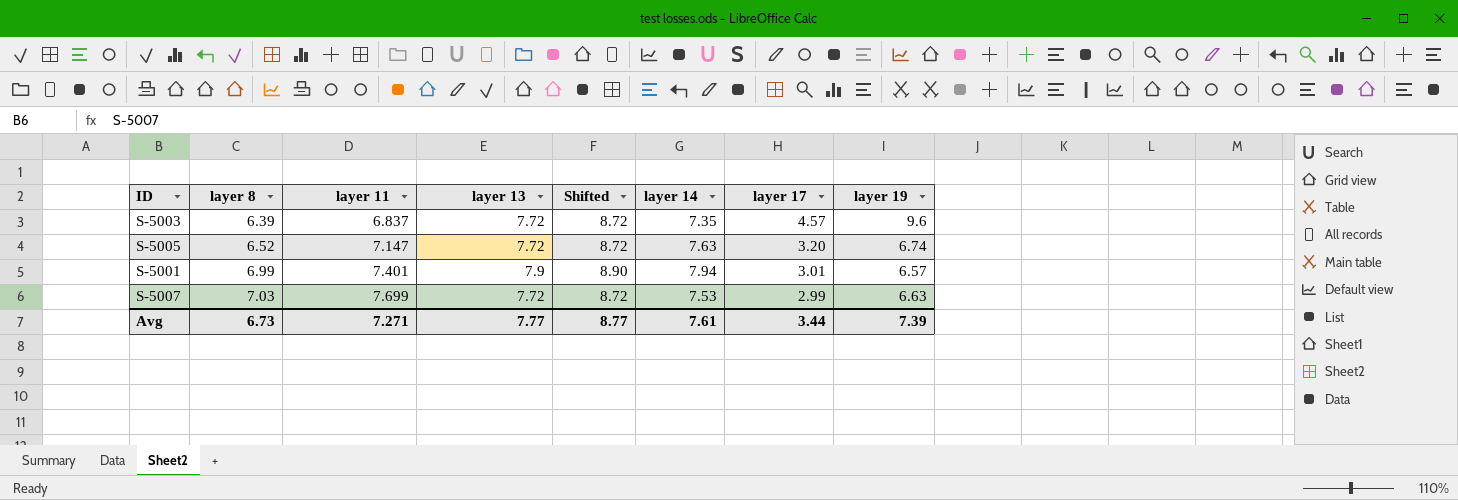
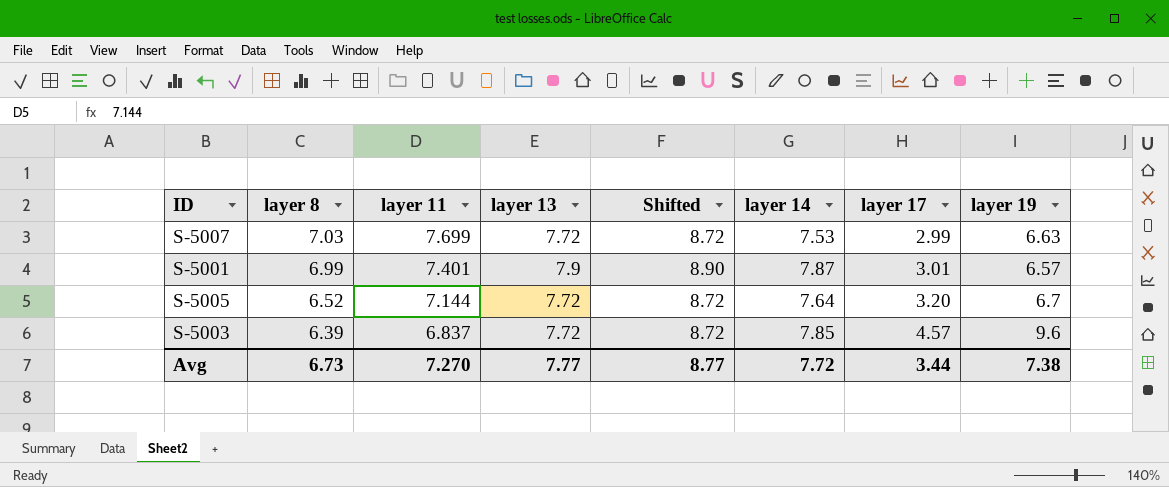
row order: layer 8 ascending -> layer 8 descending
S-5001 | layer 14: 7.94 -> 7.87
S-5005 | layer 11: 7.147 -> 7.144
S-5005 | layer 14: 7.63 -> 7.64
S-5005 | layer 19: 6.74 -> 6.7
S-5003 | layer 14: 7.35 -> 7.85
Avg | layer 11: 7.271 -> 7.270
Avg | layer 14: 7.61 -> 7.72
Avg | layer 19: 7.39 -> 7.38

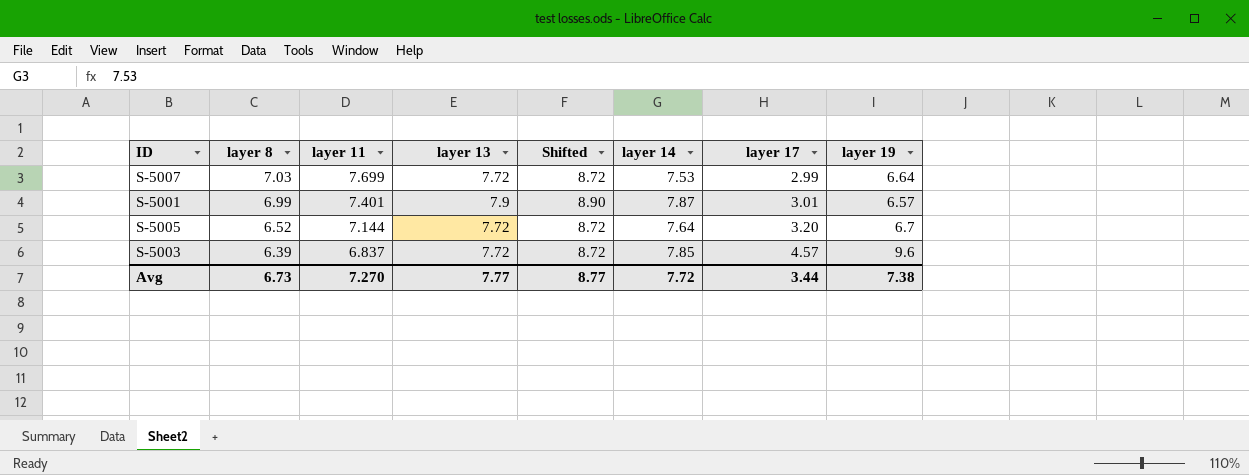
S-5007 | layer 19: 6.63 -> 6.64

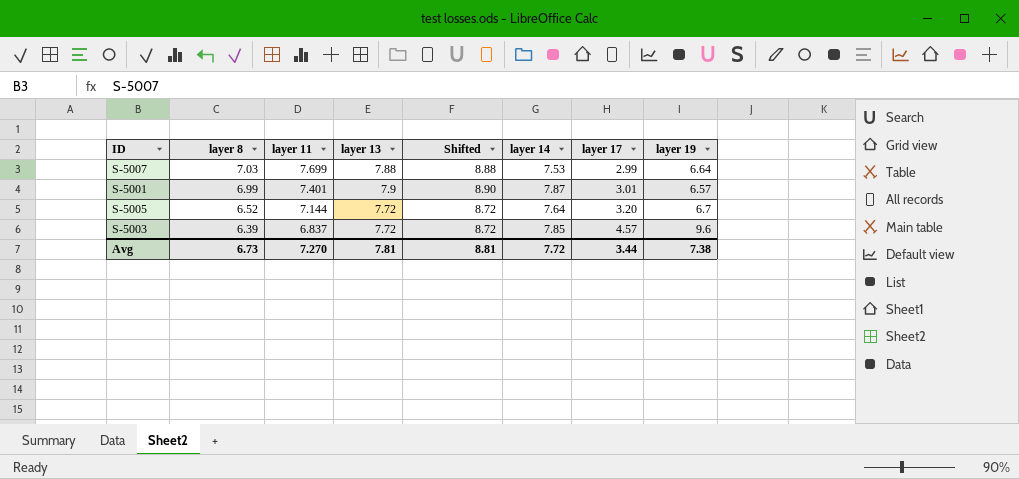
S-5007 | layer 13: 7.72 -> 7.88
S-5007 | Shifted: 8.72 -> 8.88
Avg | layer 13: 7.77 -> 7.81
Avg | Shifted: 8.77 -> 8.81

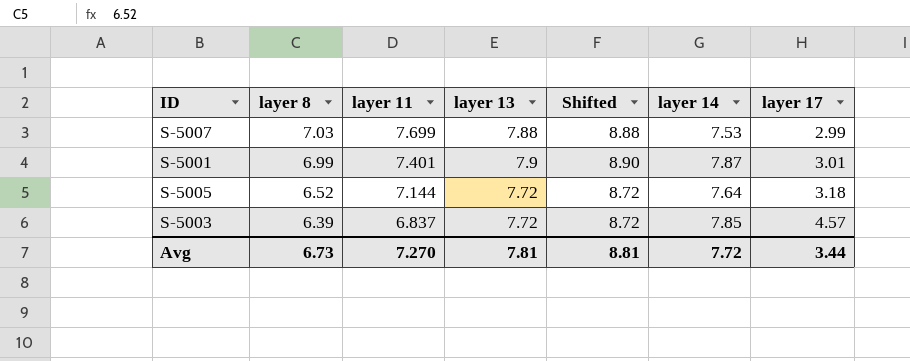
column layer 19 | position: 8 -> none
S-5005 | layer 17: 3.20 -> 3.18

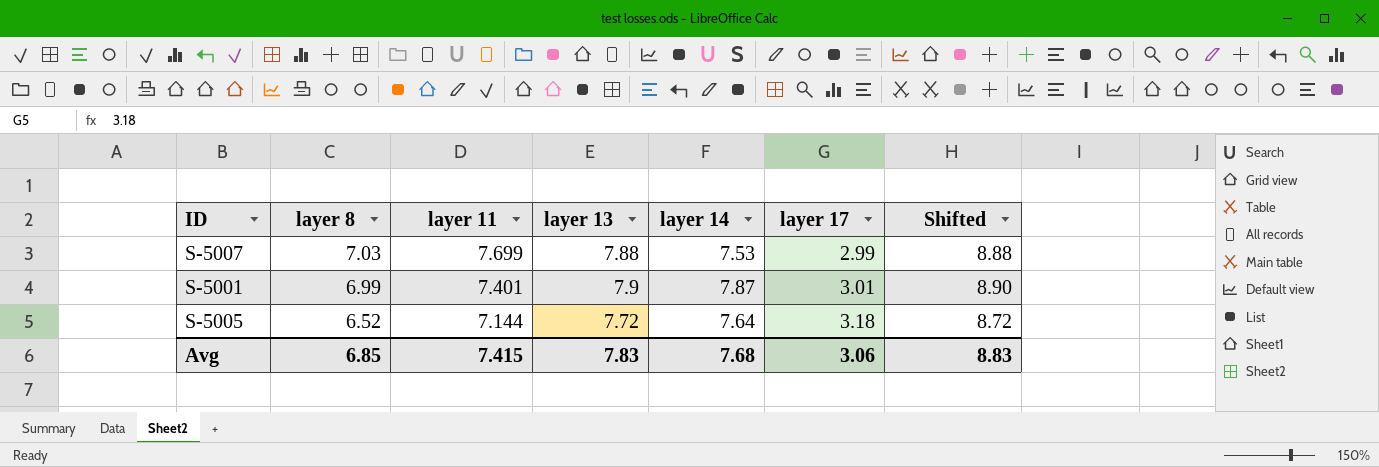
column Shifted | position: 5 -> 7
row S-5003: 6.39 | 6.837 | 7.72 | 8.72 | 7.85 | 4.57 -> none
Avg | layer 8: 6.73 -> 6.85
Avg | layer 11: 7.270 -> 7.415
Avg | layer 13: 7.81 -> 7.83
Avg | layer 14: 7.72 -> 7.68
Avg | layer 17: 3.44 -> 3.06
Avg | Shifted: 8.81 -> 8.83

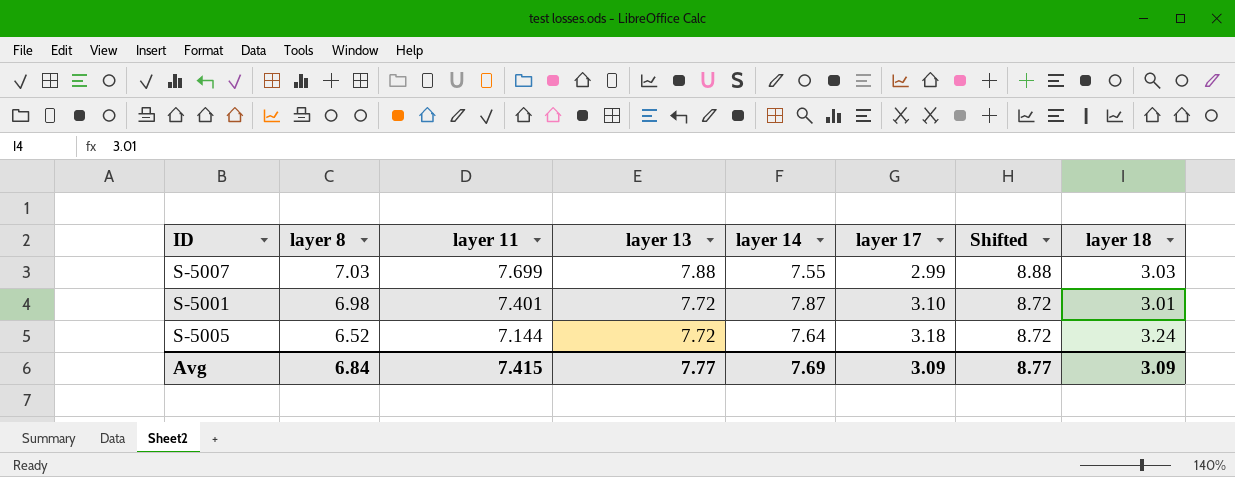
column layer 18 | position: none -> 8
S-5007 | layer 14: 7.53 -> 7.55
S-5001 | layer 8: 6.99 -> 6.98
S-5001 | layer 13: 7.9 -> 7.72
S-5001 | layer 17: 3.01 -> 3.10
S-5001 | Shifted: 8.90 -> 8.72
Avg | layer 8: 6.85 -> 6.84
Avg | layer 13: 7.83 -> 7.77
Avg | layer 14: 7.68 -> 7.69
Avg | layer 17: 3.06 -> 3.09
Avg | Shifted: 8.83 -> 8.77

